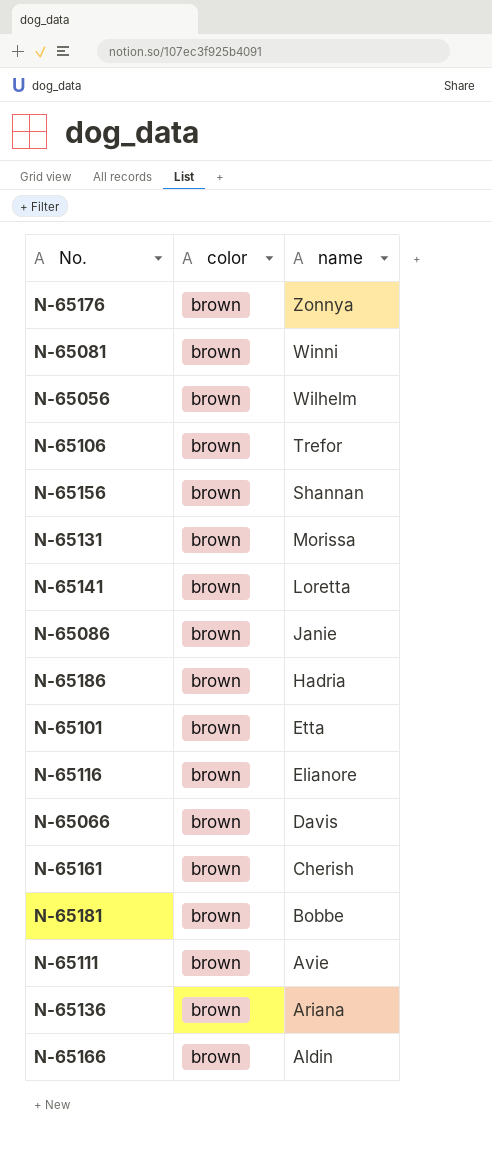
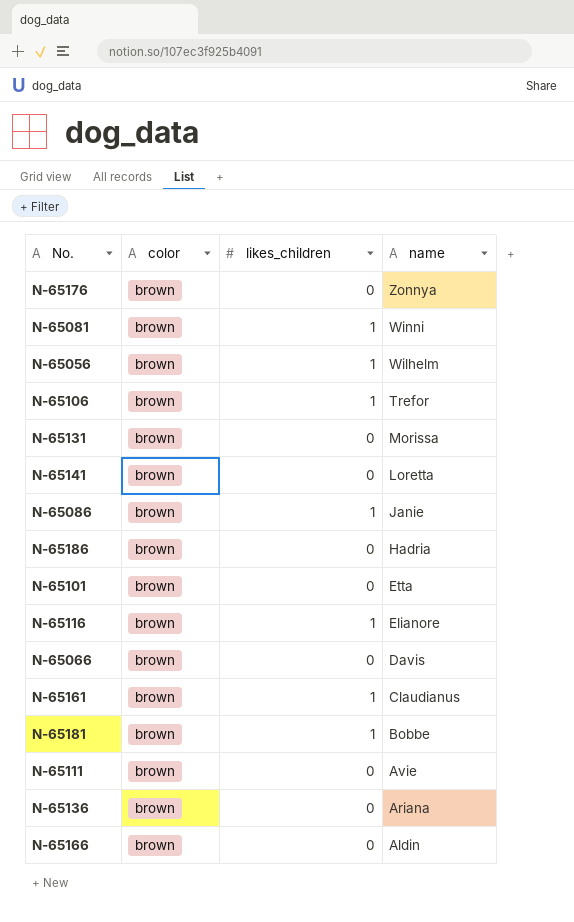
column likes_children | position: none -> 3
row N-65156: brown | Shannan -> none
N-65161 | name: Cherish -> Claudianus

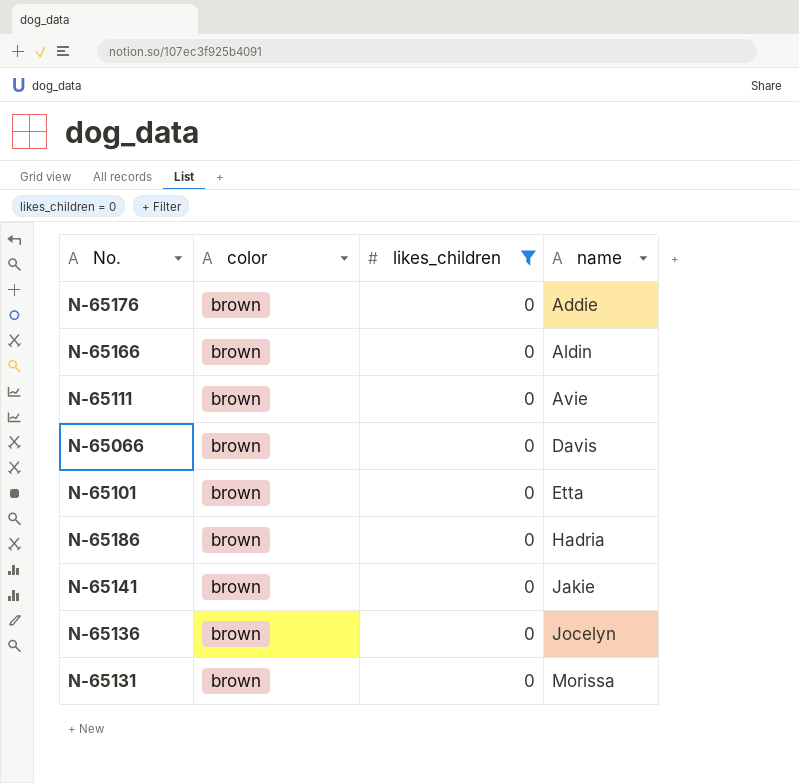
filter: none -> likes_children = 0
row order: name descending -> name ascending
N-65176 | name: Zonnya -> Addie
N-65141 | name: Loretta -> Jakie
N-65136 | name: Ariana -> Jocelyn

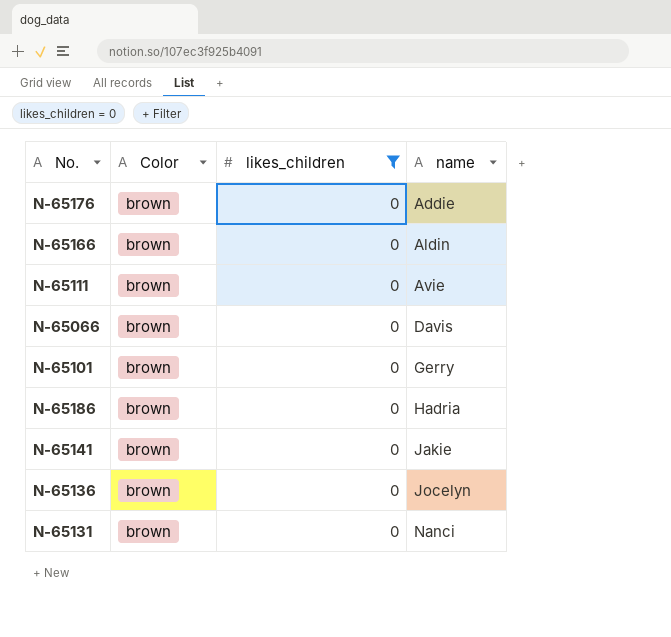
column name: color -> Color
N-65101 | name: Etta -> Gerry
N-65131 | name: Morissa -> Nanci

